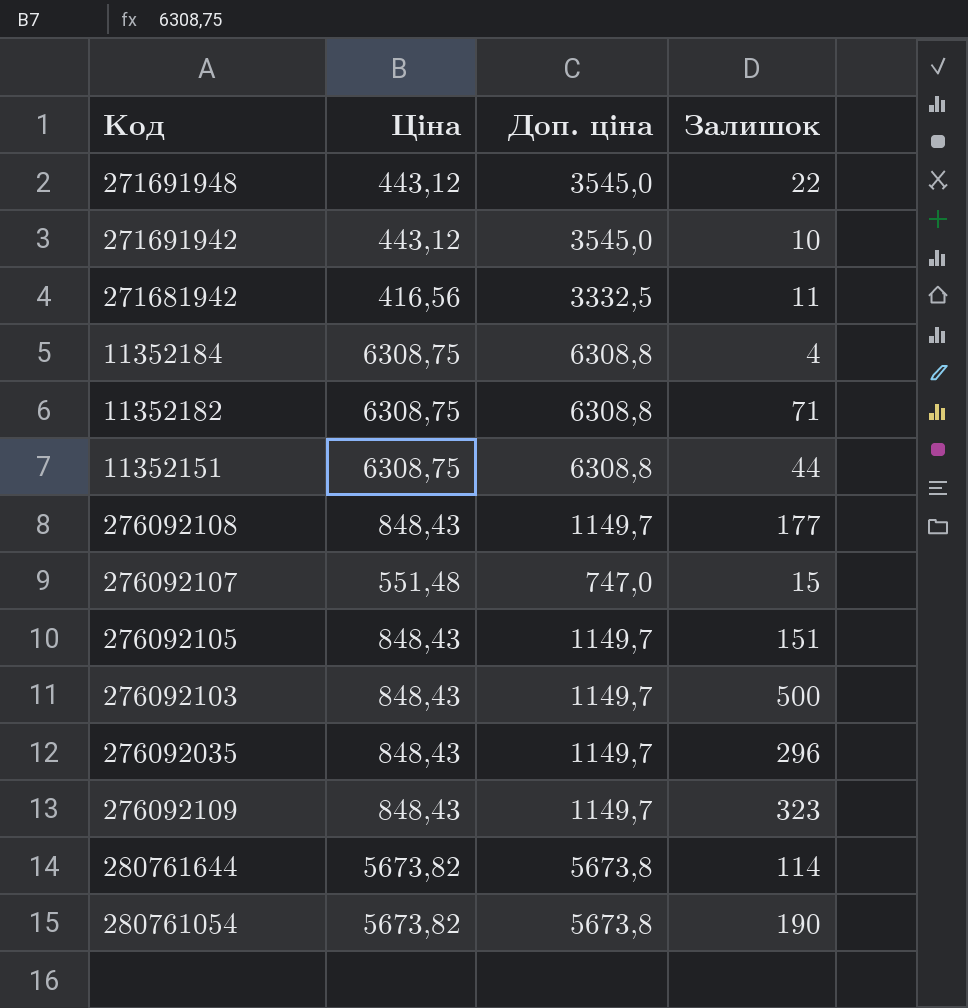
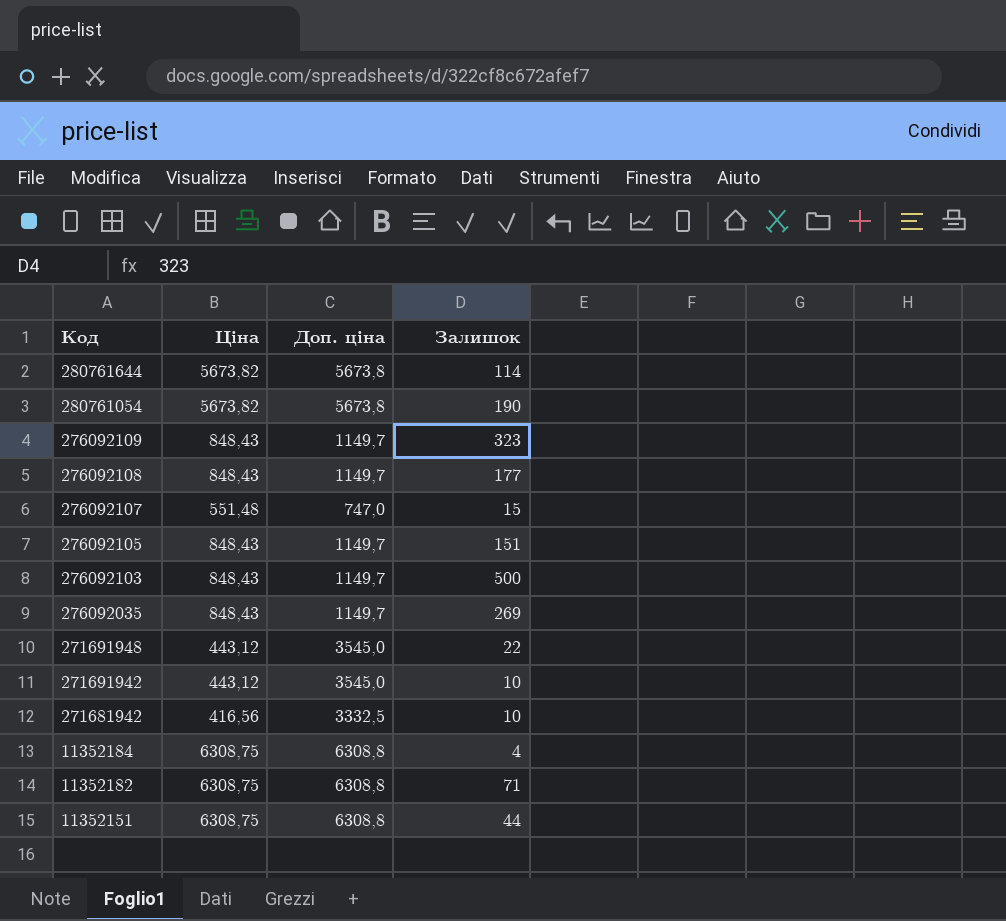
row order: none -> Код descending
276092035 | Залишок: 296 -> 269
271681942 | Залишок: 11 -> 10

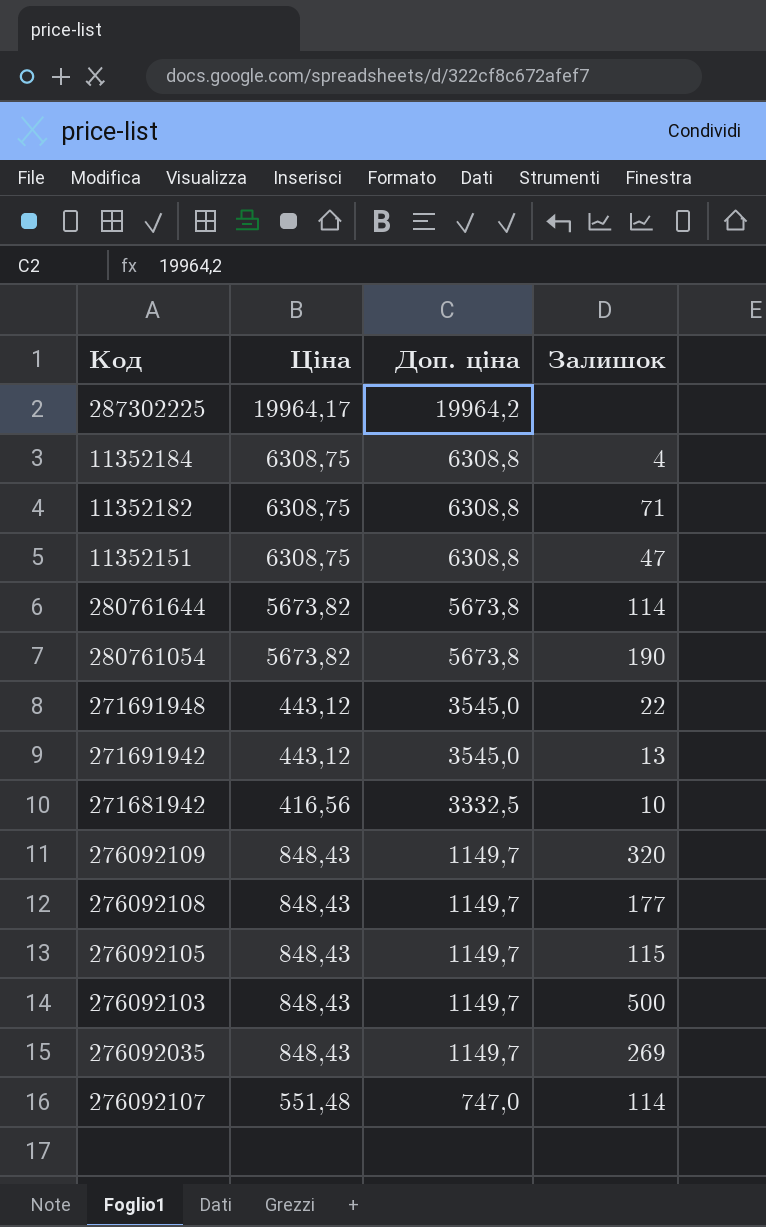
row order: Код descending -> Доп. ціна descending
row 287302225: none -> 19964,17 | 19964,2 | none
11352151 | Залишок: 44 -> 47
271691942 | Залишок: 10 -> 13
276092109 | Залишок: 323 -> 320
276092105 | Залишок: 151 -> 115
276092107 | Залишок: 15 -> 114

